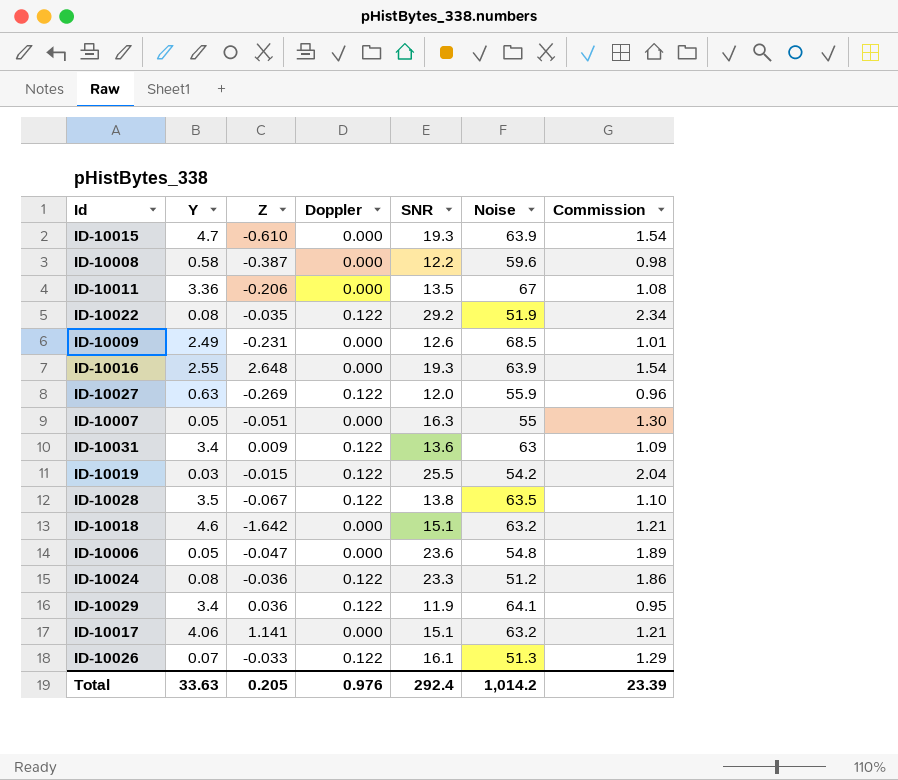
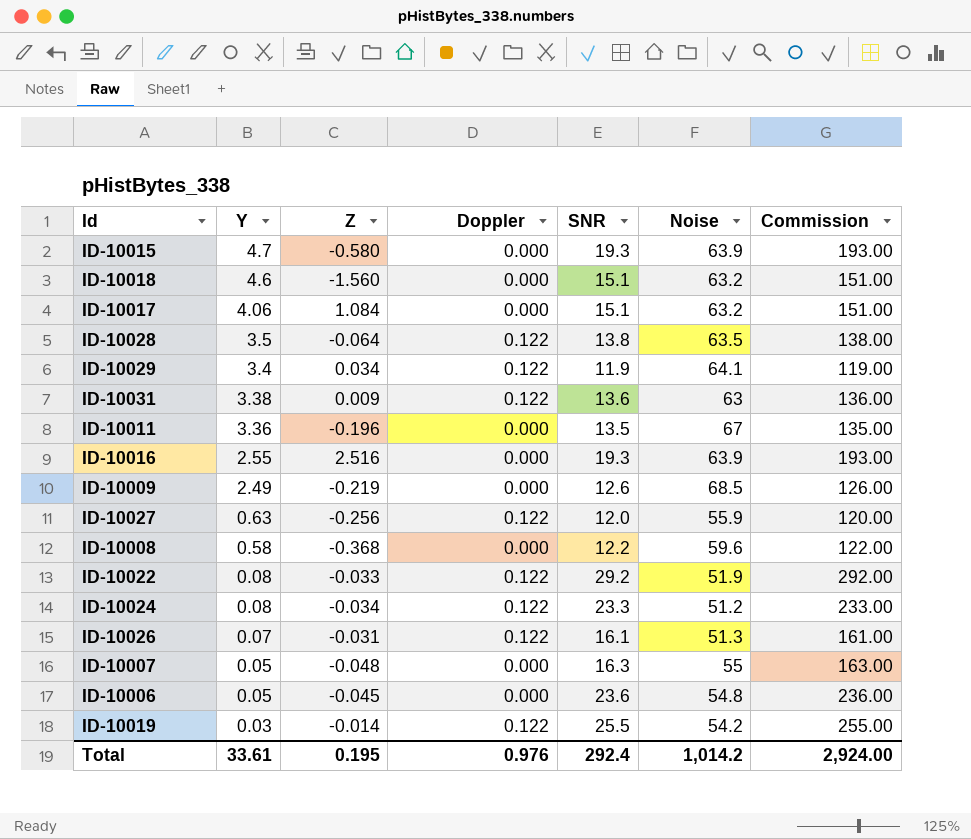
row order: none -> Y descending
column Commission | formula: [SNR] * 0.08 -> [SNR] * 10
ID-10015 | Z: -0.610 -> -0.580
ID-10018 | Z: -1.642 -> -1.560
ID-10017 | Z: 1.141 -> 1.084
ID-10028 | Z: -0.067 -> -0.064
ID-10029 | Z: 0.036 -> 0.034
ID-10031 | Y: 3.4 -> 3.38
ID-10011 | Z: -0.206 -> -0.196
ID-10016 | Z: 2.648 -> 2.516
ID-10009 | Z: -0.231 -> -0.219
ID-10027 | Z: -0.269 -> -0.256
ID-10008 | Z: -0.387 -> -0.368
ID-10022 | Z: -0.035 -> -0.033
ID-10024 | Z: -0.036 -> -0.034
ID-10026 | Z: -0.033 -> -0.031
ID-10007 | Z: -0.051 -> -0.048
ID-10006 | Z: -0.047 -> -0.045
ID-10019 | Z: -0.015 -> -0.014
Total | Y: 33.63 -> 33.61
Total | Z: 0.205 -> 0.195
Total | Commission: 23.39 -> 2,924.00

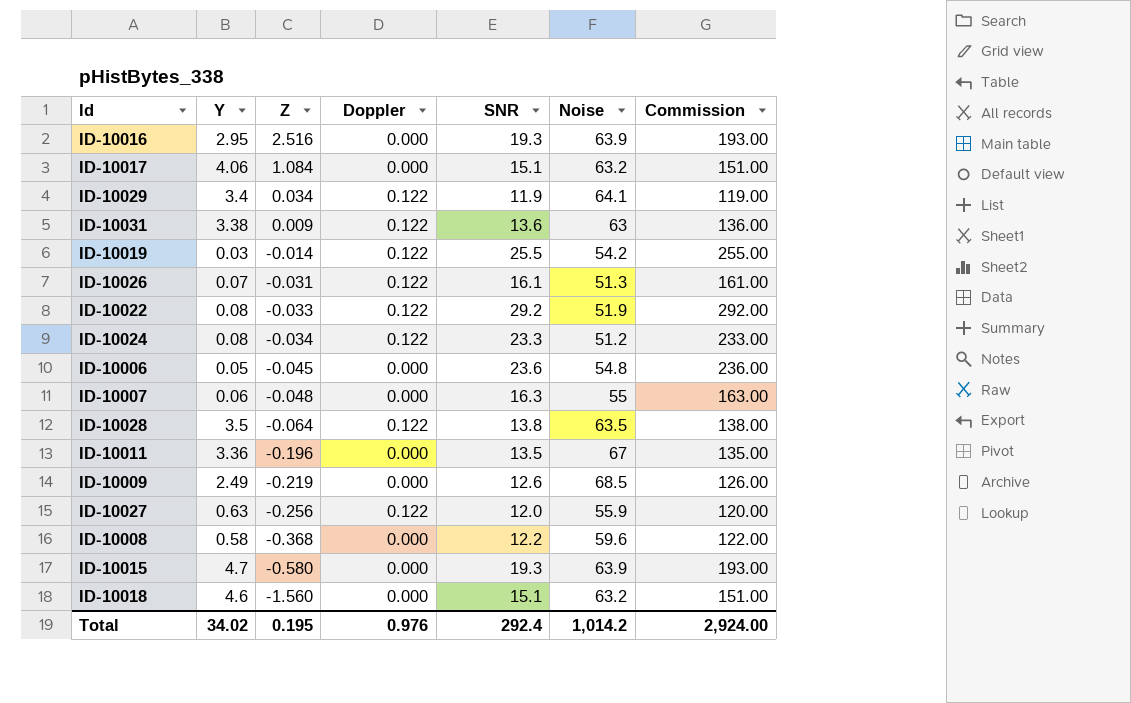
row order: Y descending -> Z descending
ID-10016 | Y: 2.55 -> 2.95
ID-10007 | Y: 0.05 -> 0.06
Total | Y: 33.61 -> 34.02

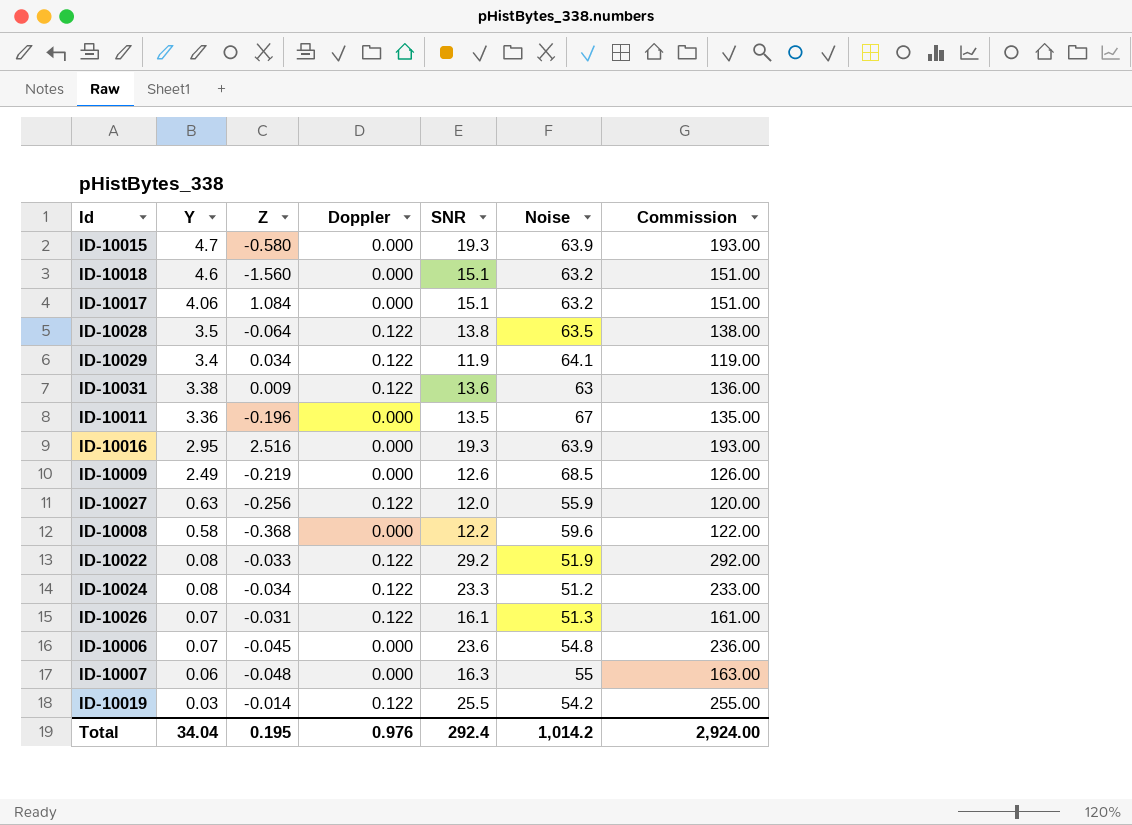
row order: Z descending -> Y descending
ID-10006 | Y: 0.05 -> 0.07
Total | Y: 34.02 -> 34.04

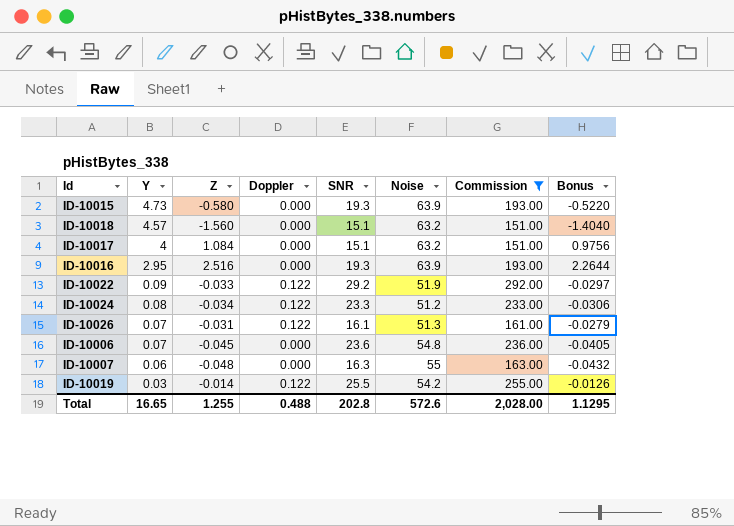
filter: none -> Commission >= 151.00
column Bonus | formula: none -> [Z] * 0.9
ID-10015 | Y: 4.7 -> 4.73
ID-10018 | Y: 4.6 -> 4.57
ID-10017 | Y: 4.06 -> 4
ID-10022 | Y: 0.08 -> 0.09
Total | Y: 34.04 -> 16.65
Total | Z: 0.195 -> 1.255
Total | Doppler: 0.976 -> 0.488
Total | SNR: 292.4 -> 202.8
Total | Noise: 1,014.2 -> 572.6
Total | Commission: 2,924.00 -> 2,028.00

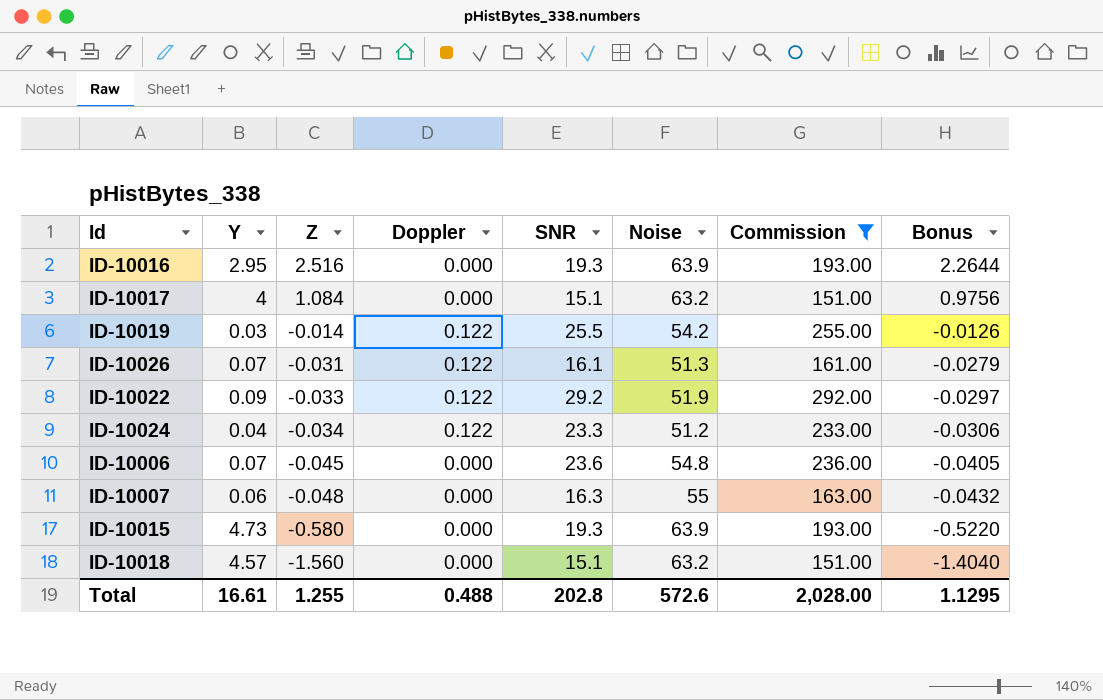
row order: Y descending -> Z descending
ID-10024 | Y: 0.08 -> 0.04
Total | Y: 16.65 -> 16.61

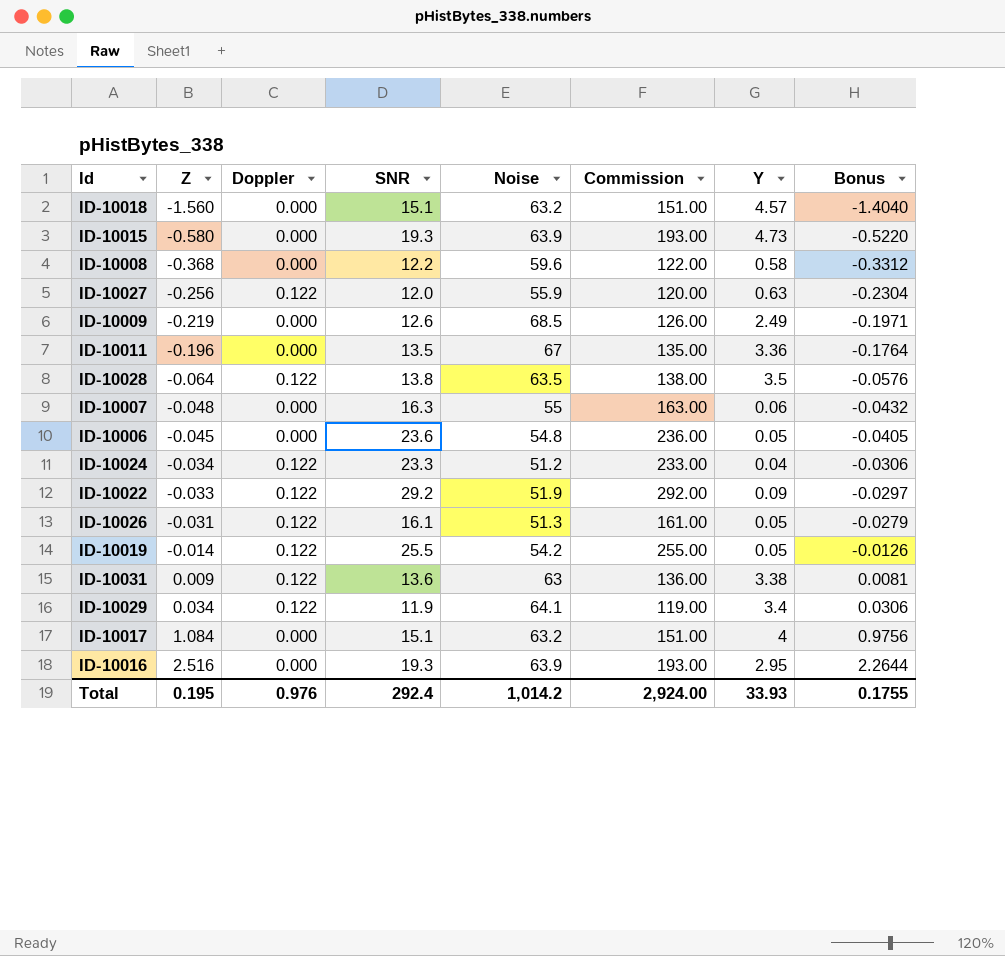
filter: Commission >= 151.00 -> none
row order: Z descending -> Z ascending
column Y | position: 2 -> 7
ID-10006 | Y: 0.07 -> 0.05
ID-10026 | Y: 0.07 -> 0.05
ID-10019 | Y: 0.03 -> 0.05
Total | Z: 1.255 -> 0.195
Total | Doppler: 0.488 -> 0.976
Total | SNR: 202.8 -> 292.4
Total | Noise: 572.6 -> 1,014.2
Total | Commission: 2,028.00 -> 2,924.00
Total | Y: 16.61 -> 33.93
Total | Bonus: 1.1295 -> 0.1755

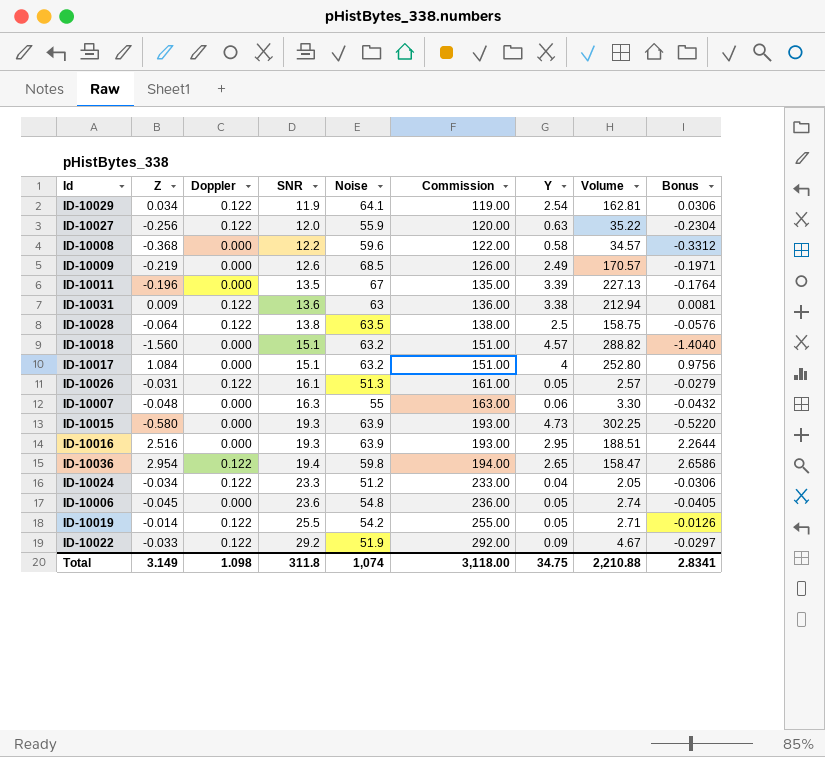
row order: Z ascending -> SNR ascending
column Volume | formula: none -> [Noise] * [Y]
ID-10029 | Y: 3.4 -> 2.54
ID-10011 | Y: 3.36 -> 3.39
ID-10028 | Y: 3.5 -> 2.5
row ID-10036: none -> 2.954 | 0.122 | 19.4 | 59.8 | 194.00 | 2.65 | 158.47 | 2.6586
Total | Z: 0.195 -> 3.149
Total | Doppler: 0.976 -> 1.098
Total | SNR: 292.4 -> 311.8
Total | Noise: 1,014.2 -> 1,074
Total | Commission: 2,924.00 -> 3,118.00
Total | Y: 33.93 -> 34.75
Total | Bonus: 0.1755 -> 2.8341

